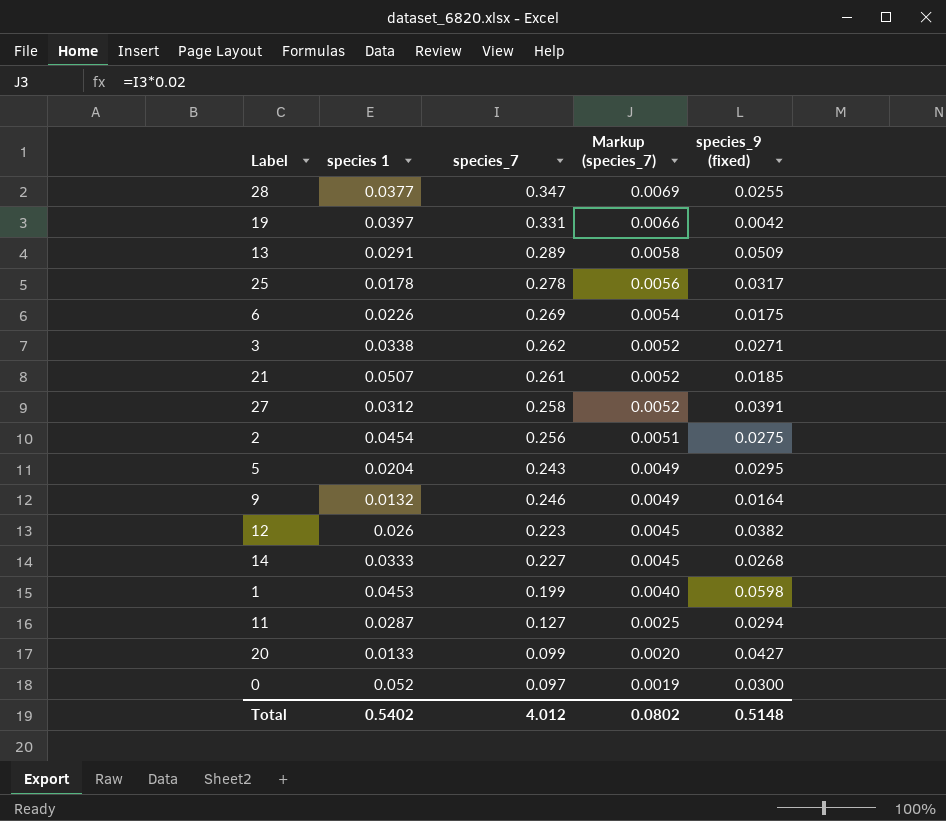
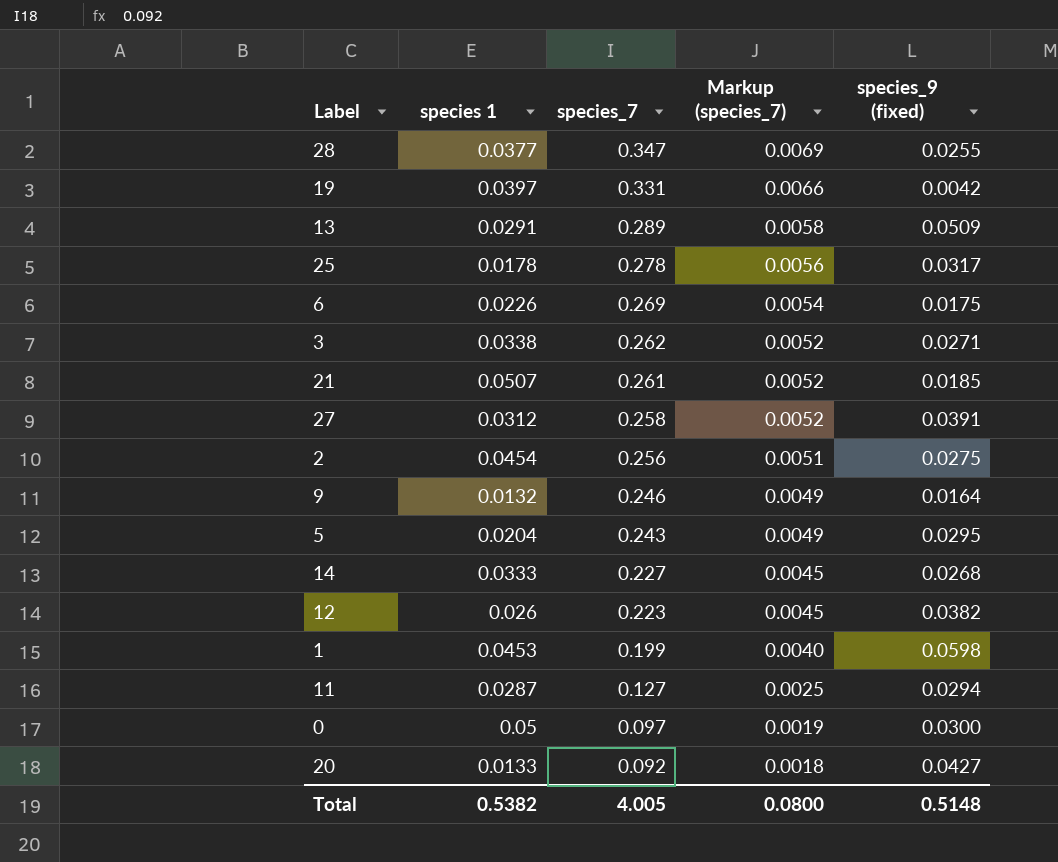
row order: Markup (species_7) descending -> species_7 descending
0 | species 1: 0.052 -> 0.05
20 | species_7: 0.099 -> 0.092
20 | Markup (species_7): 0.0020 -> 0.0018
Total | species 1: 0.5402 -> 0.5382
Total | species_7: 4.012 -> 4.005
Total | Markup (species_7): 0.0802 -> 0.0800

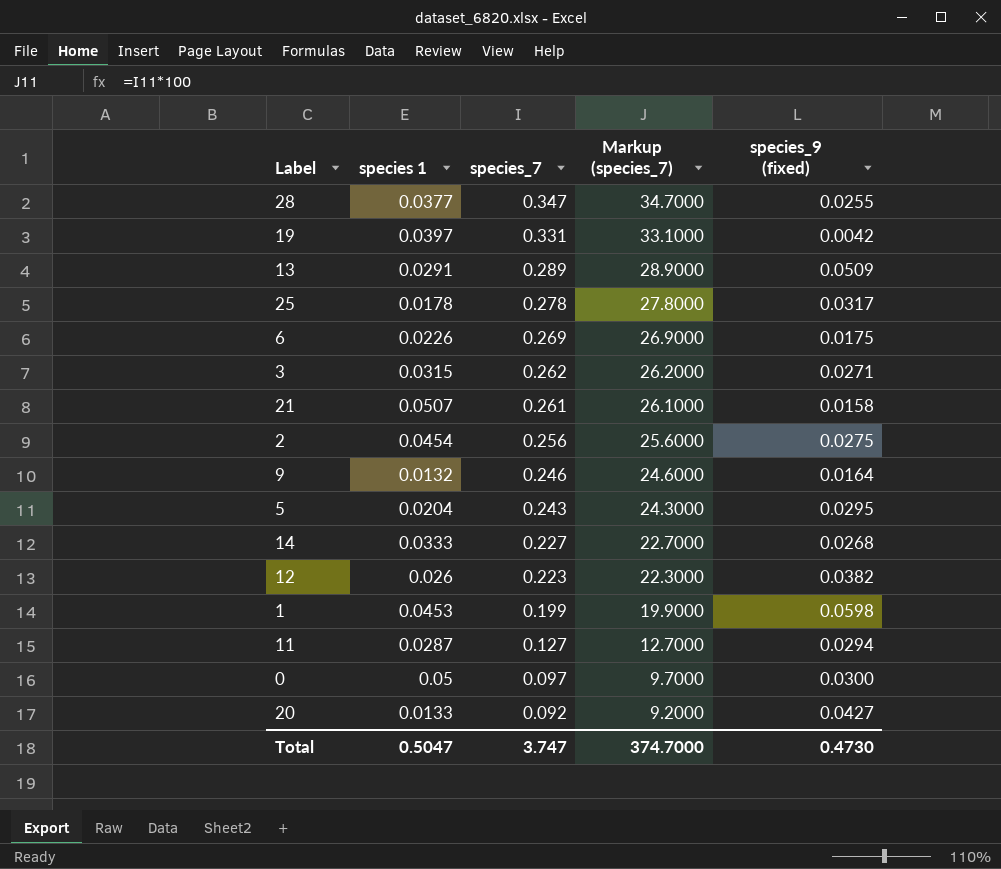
column Markup (species_7) | formula: [species_7] * 0.02 -> [species_7] * 100
row 27: 0.0312 | 0.258 | 0.0052 | 0.0391 -> none
3 | species 1: 0.0338 -> 0.0315
21 | species_9 (fixed): 0.0185 -> 0.0158
Total | species 1: 0.5382 -> 0.5047
Total | species_7: 4.005 -> 3.747
Total | Markup (species_7): 0.0800 -> 374.7000
Total | species_9 (fixed): 0.5148 -> 0.4730

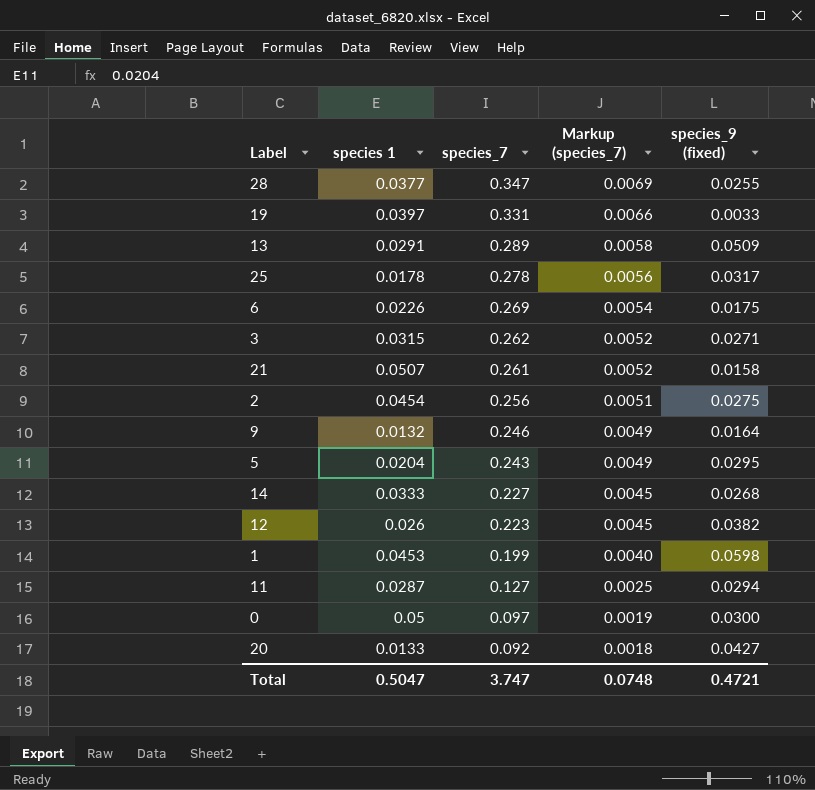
column Markup (species_7) | formula: [species_7] * 100 -> [species_7] * 0.02
19 | species_9 (fixed): 0.0042 -> 0.0033
Total | Markup (species_7): 374.7000 -> 0.0748
Total | species_9 (fixed): 0.4730 -> 0.4721

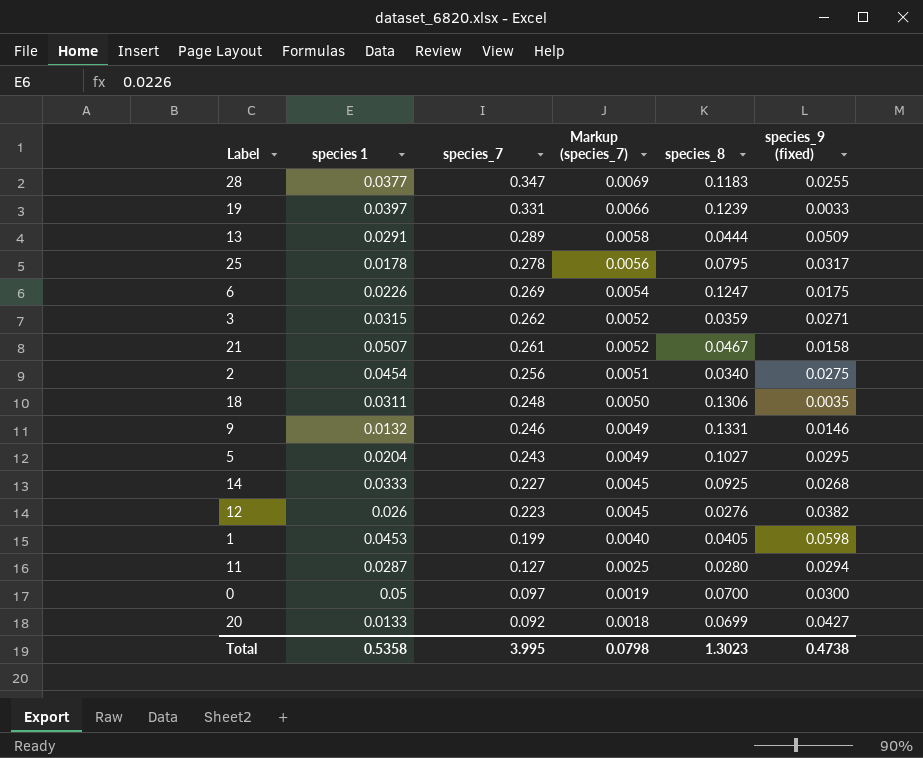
column species_8 | position: none -> 5
row 18: none -> 0.0311 | 0.248 | 0.0050 | 0.1306 | 0.0035
9 | species_9 (fixed): 0.0164 -> 0.0146
Total | species 1: 0.5047 -> 0.5358
Total | species_7: 3.747 -> 3.995
Total | Markup (species_7): 0.0748 -> 0.0798
Total | species_9 (fixed): 0.4721 -> 0.4738

